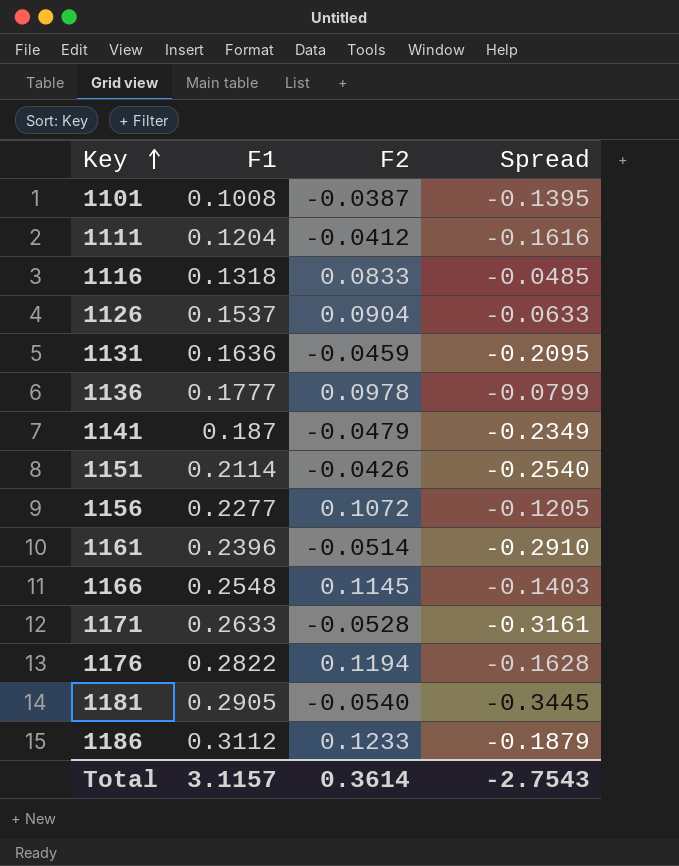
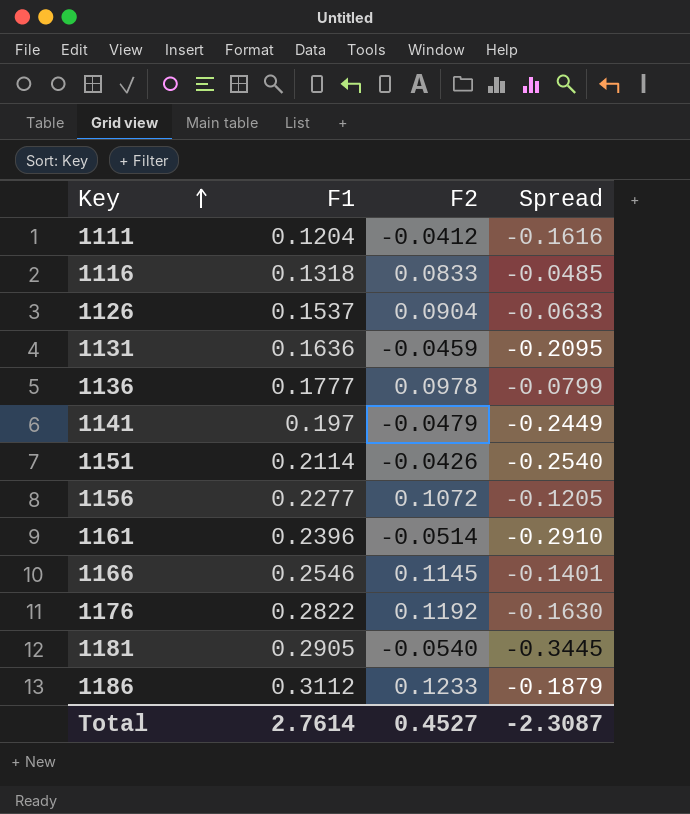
row 1101: 0.1008 | -0.0387 | -0.1395 -> none
row 1171: 0.2633 | -0.0528 | -0.3161 -> none
1141 | F1: 0.187 -> 0.197
1141 | Spread: -0.2349 -> -0.2449
1166 | F1: 0.2548 -> 0.2546
1166 | Spread: -0.1403 -> -0.1401
1176 | F2: 0.1194 -> 0.1192
1176 | Spread: -0.1628 -> -0.1630
Total | F1: 3.1157 -> 2.7614
Total | F2: 0.3614 -> 0.4527
Total | Spread: -2.7543 -> -2.3087

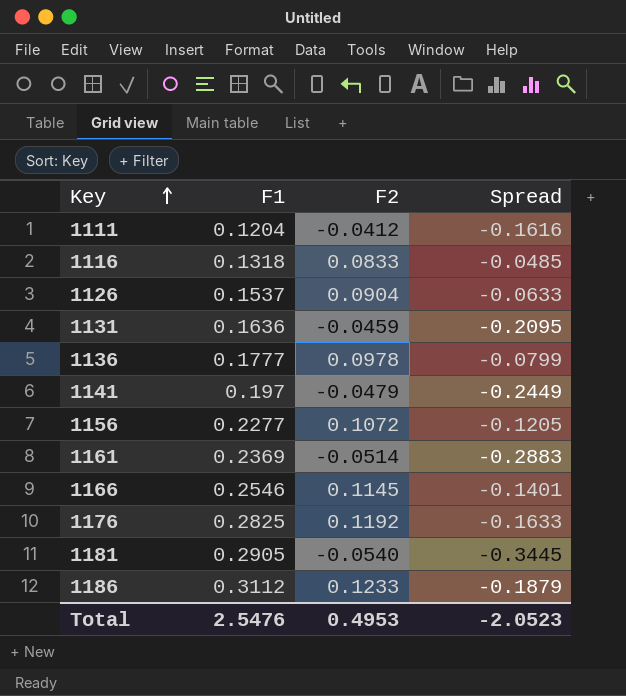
row 1151: 0.2114 | -0.0426 | -0.2540 -> none
1161 | F1: 0.2396 -> 0.2369
1161 | Spread: -0.2910 -> -0.2883
1176 | F1: 0.2822 -> 0.2825
1176 | Spread: -0.1630 -> -0.1633
Total | F1: 2.7614 -> 2.5476
Total | F2: 0.4527 -> 0.4953
Total | Spread: -2.3087 -> -2.0523

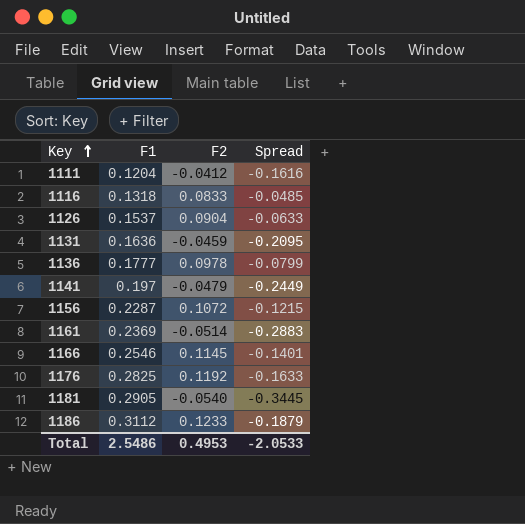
1156 | F1: 0.2277 -> 0.2287
1156 | Spread: -0.1205 -> -0.1215
Total | F1: 2.5476 -> 2.5486
Total | Spread: -2.0523 -> -2.0533

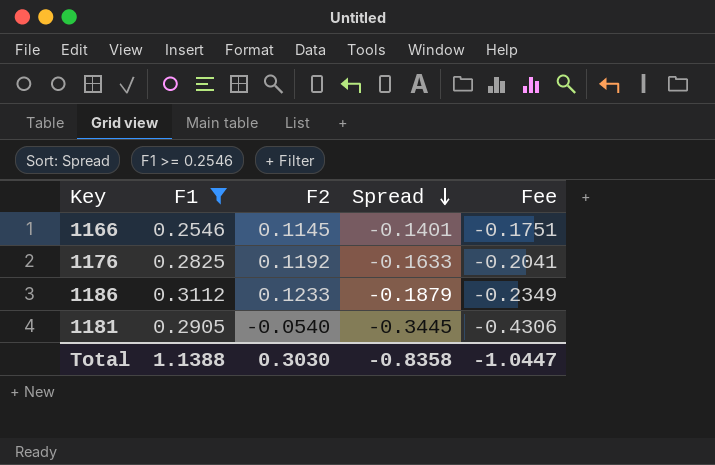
filter: none -> F1 >= 0.2546
row order: Key ascending -> Spread descending
column Fee | formula: none -> [Spread] * 1.25
Total | F1: 2.5486 -> 1.1388
Total | F2: 0.4953 -> 0.3030
Total | Spread: -2.0533 -> -0.8358

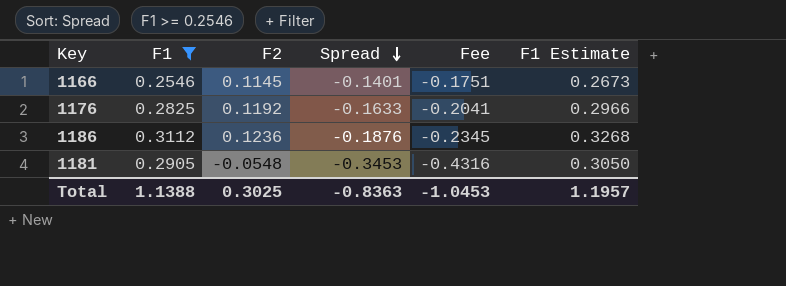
column F1 Estimate | formula: none -> [F1] * 1.05
1186 | F2: 0.1233 -> 0.1236
1186 | Spread: -0.1879 -> -0.1876
1186 | Fee: -0.2349 -> -0.2345
1181 | F2: -0.0540 -> -0.0548
1181 | Spread: -0.3445 -> -0.3453
1181 | Fee: -0.4306 -> -0.4316
Total | F2: 0.3030 -> 0.3025
Total | Spread: -0.8358 -> -0.8363
Total | Fee: -1.0447 -> -1.0453

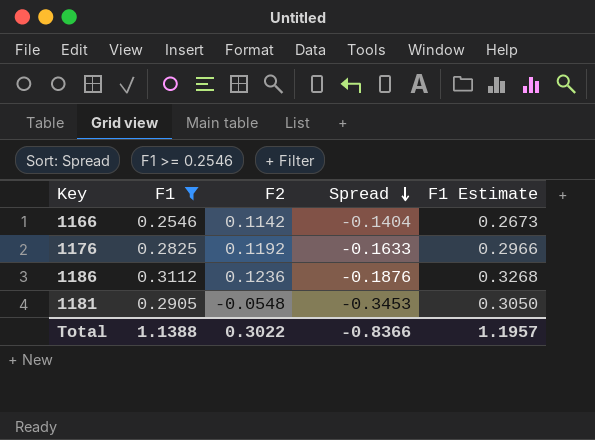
column Fee | formula: [Spread] * 1.25 -> none
1166 | F2: 0.1145 -> 0.1142
1166 | Spread: -0.1401 -> -0.1404
Total | F2: 0.3025 -> 0.3022
Total | Spread: -0.8363 -> -0.8366

